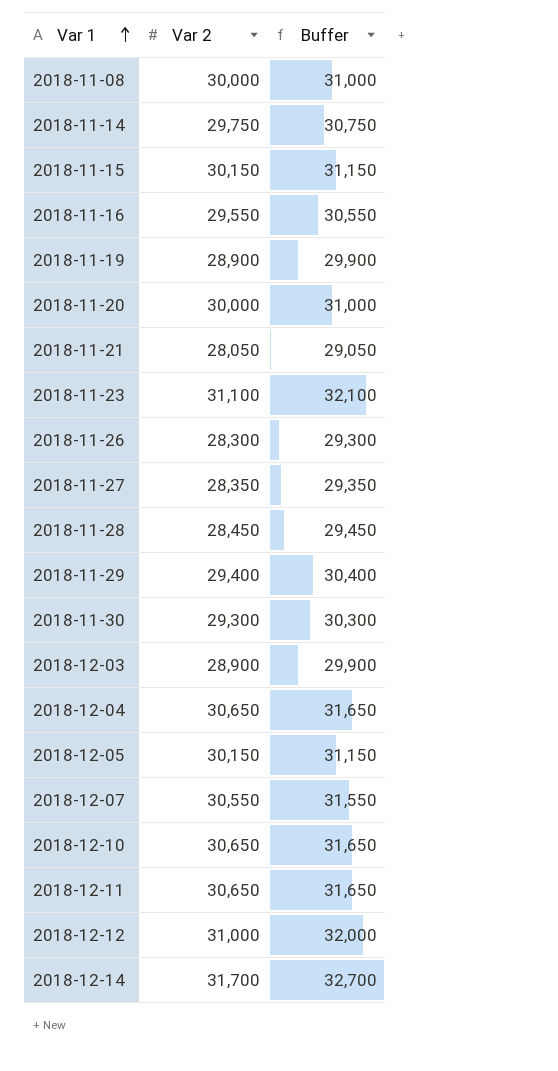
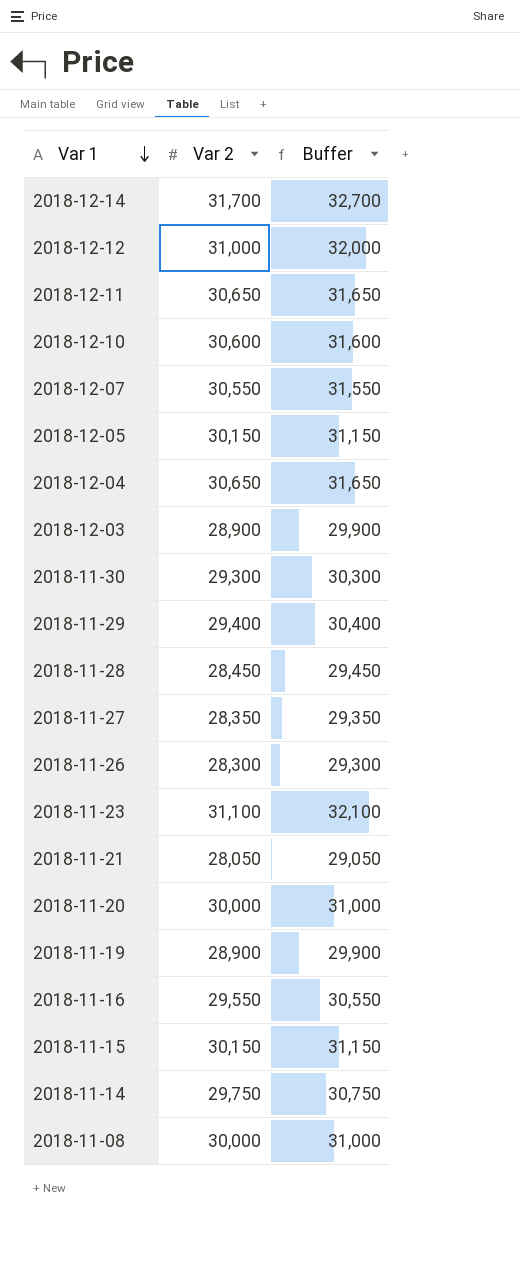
row order: Var 1 ascending -> Var 1 descending
2018-12-10 | Var 2: 30,650 -> 30,600
2018-12-10 | Buffer: 31,650 -> 31,600

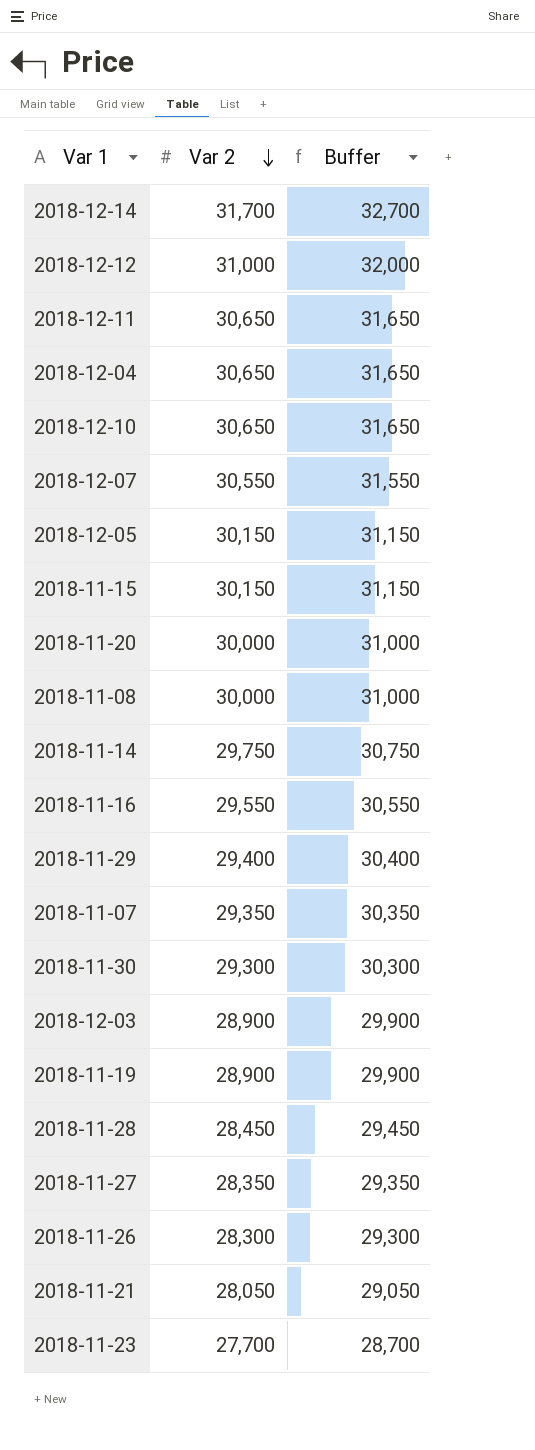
row order: Var 1 descending -> Var 2 descending
2018-12-10 | Var 2: 30,600 -> 30,650
2018-12-10 | Buffer: 31,600 -> 31,650
row 2018-11-07: none -> 29,350 | 30,350
2018-11-23 | Var 2: 31,100 -> 27,700
2018-11-23 | Buffer: 32,100 -> 28,700

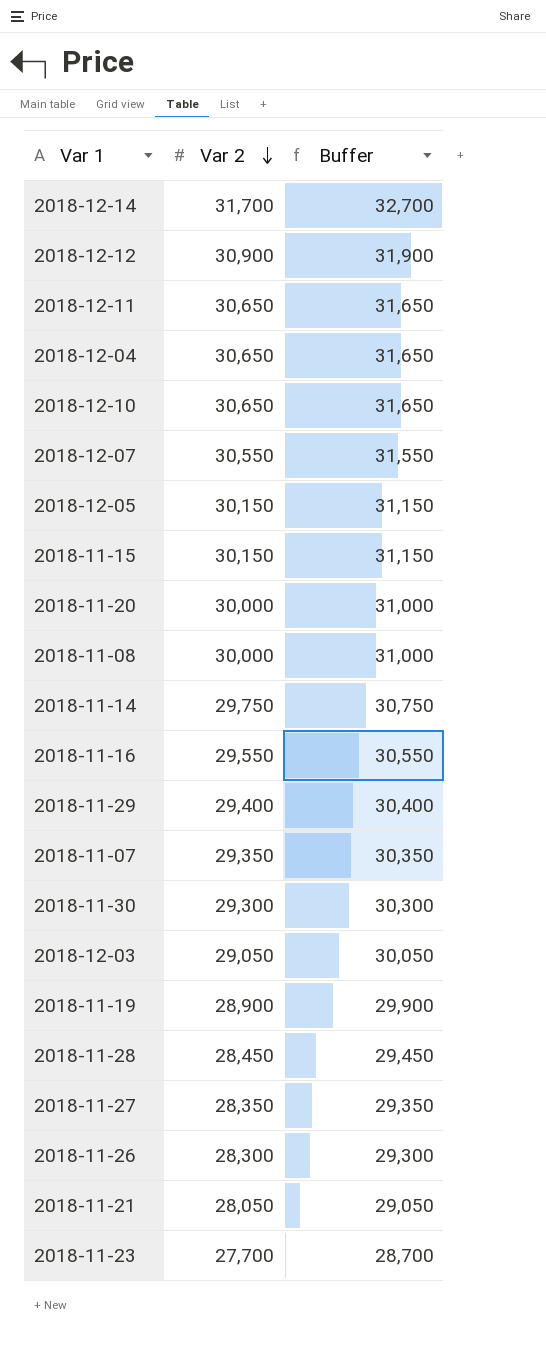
2018-12-12 | Var 2: 31,000 -> 30,900
2018-12-12 | Buffer: 32,000 -> 31,900
2018-12-03 | Var 2: 28,900 -> 29,050
2018-12-03 | Buffer: 29,900 -> 30,050

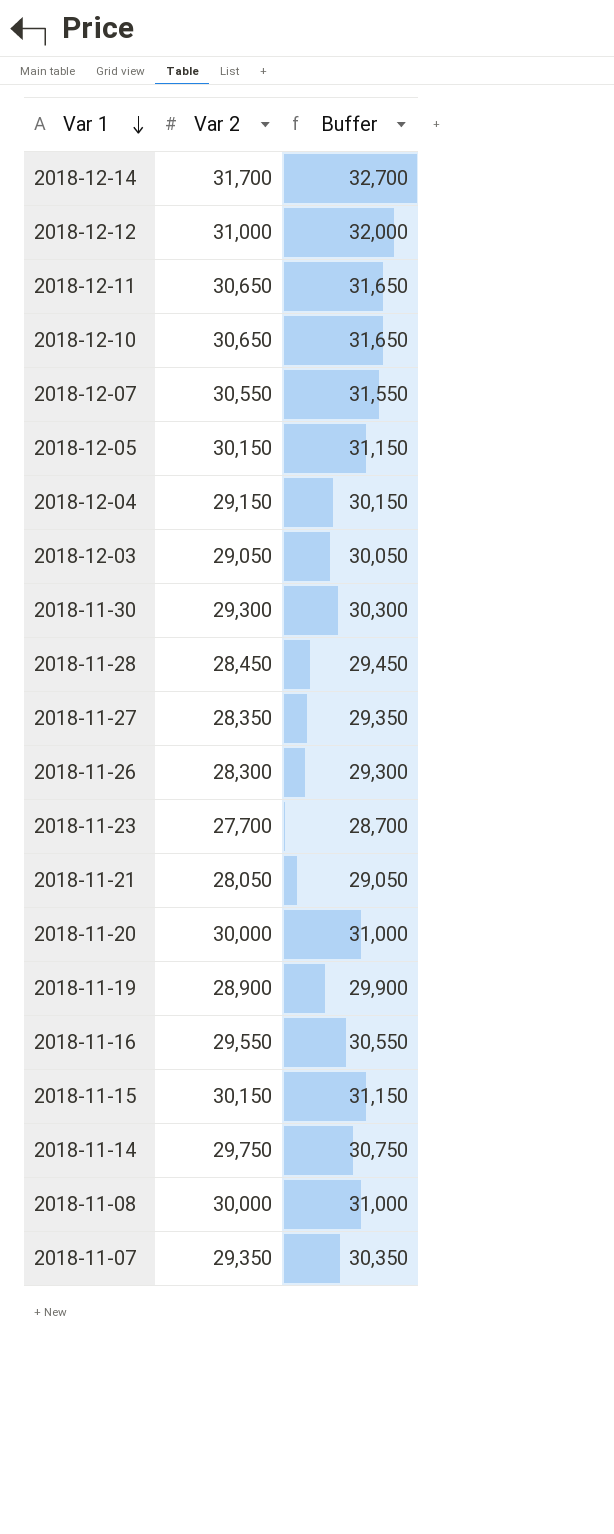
row order: Var 2 descending -> Var 1 descending
row 2018-11-29: 29,400 | 30,400 -> none
2018-12-12 | Var 2: 30,900 -> 31,000
2018-12-12 | Buffer: 31,900 -> 32,000
2018-12-04 | Var 2: 30,650 -> 29,150
2018-12-04 | Buffer: 31,650 -> 30,150

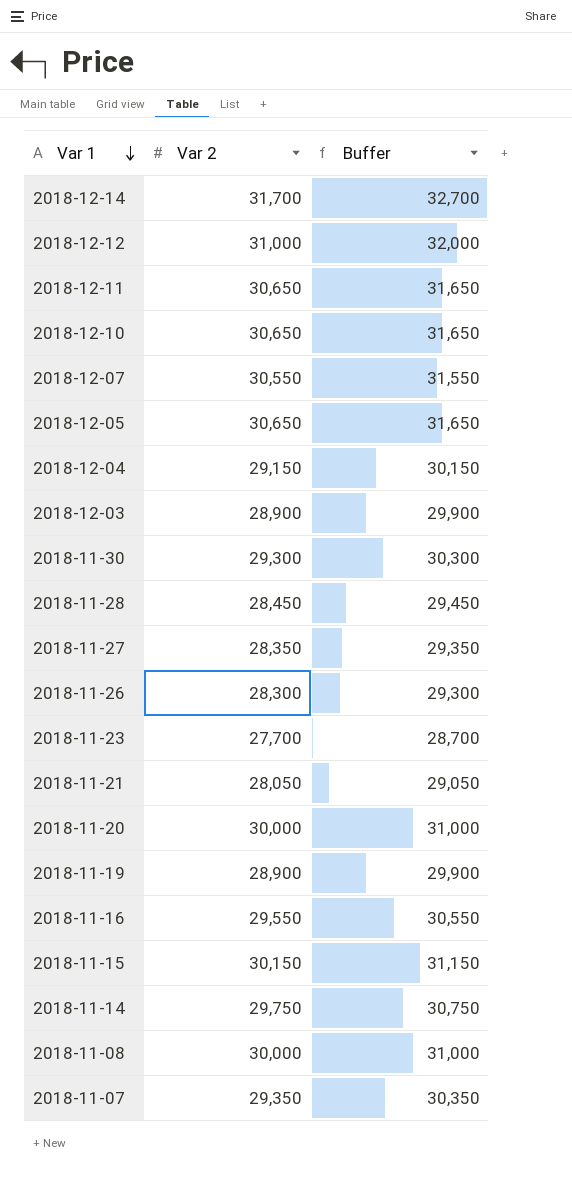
2018-12-05 | Var 2: 30,150 -> 30,650
2018-12-05 | Buffer: 31,150 -> 31,650
2018-12-03 | Var 2: 29,050 -> 28,900
2018-12-03 | Buffer: 30,050 -> 29,900

